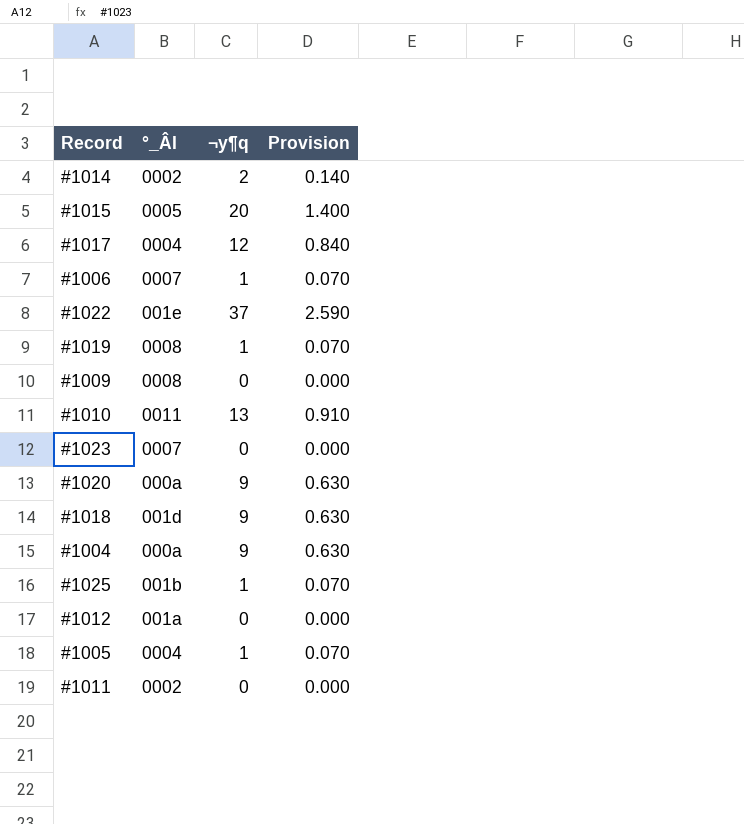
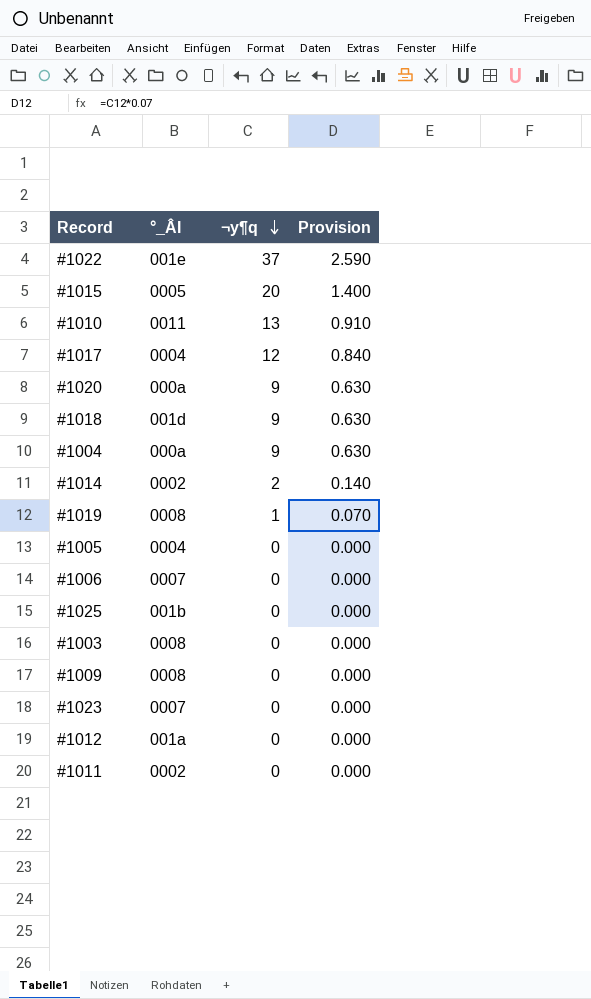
row order: none -> ¬y¶q descending
#1005 | ¬y¶q: 1 -> 0
#1005 | Provision: 0.070 -> 0.000
#1006 | ¬y¶q: 1 -> 0
#1006 | Provision: 0.070 -> 0.000
#1025 | ¬y¶q: 1 -> 0
#1025 | Provision: 0.070 -> 0.000
row #1003: none -> 0008 | 0 | 0.000

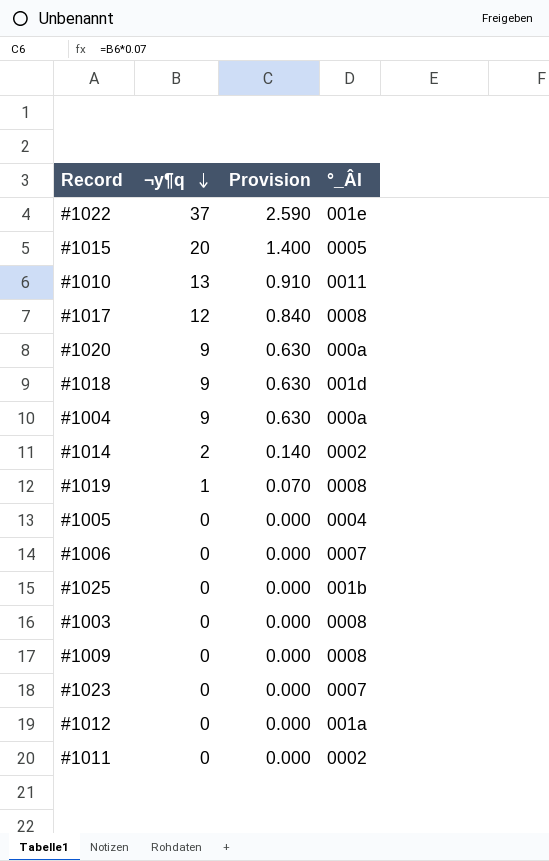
column °_ÂI | position: 2 -> 4
#1017 | °_ÂI: 0004 -> 0008

